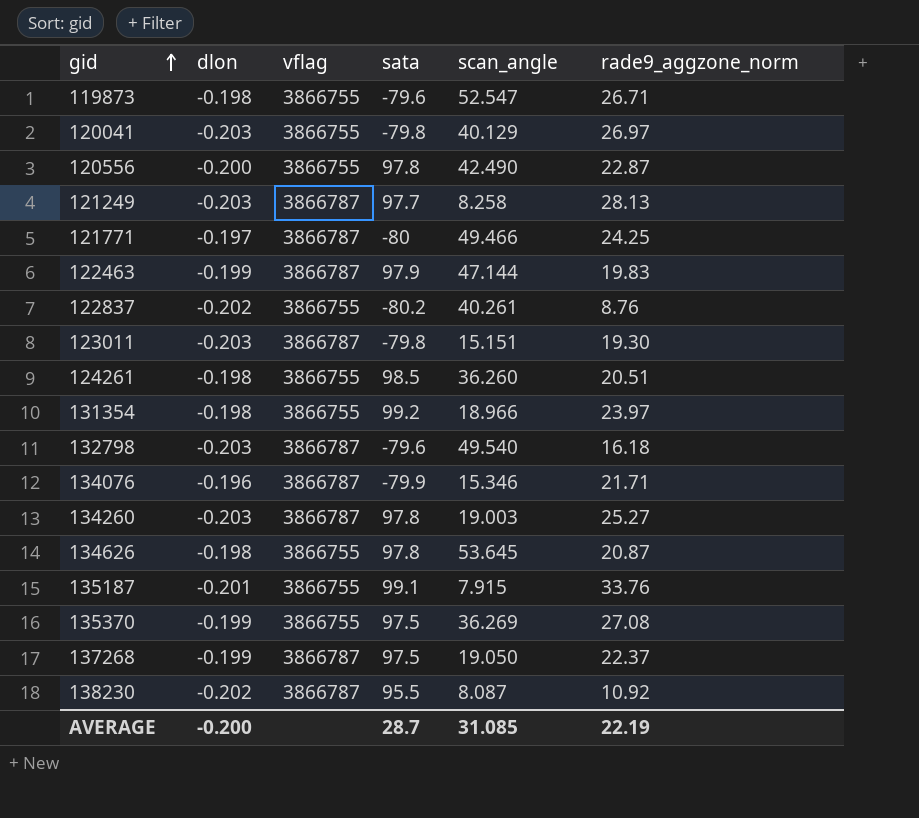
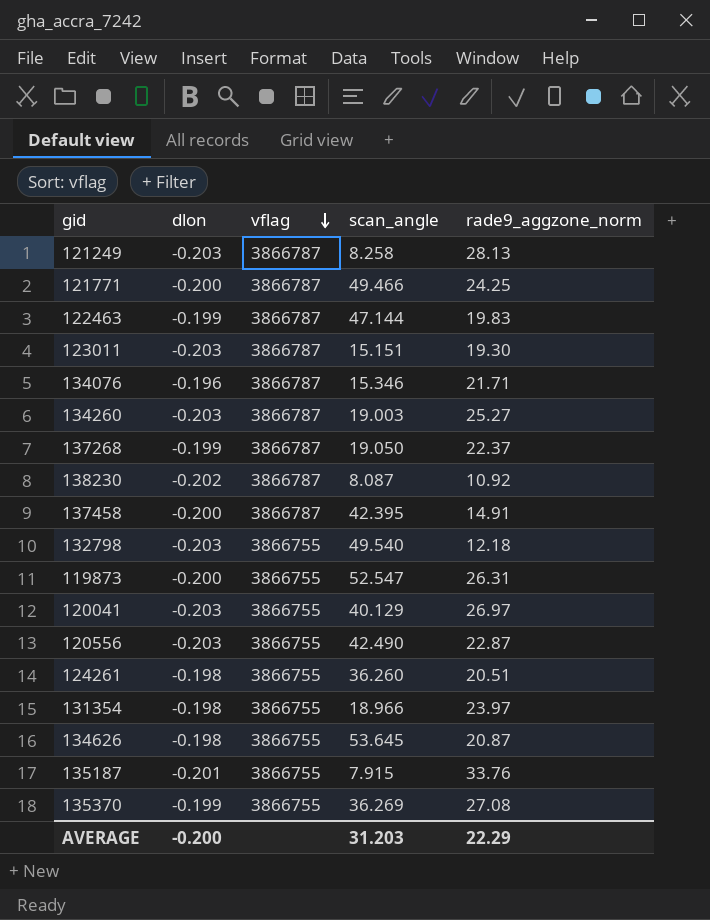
row order: gid ascending -> vflag descending
column sata | position: 4 -> none
row 122837: -0.202 | 3866755 | -80.2 | 40.261 | 8.76 -> none
121771 | dlon: -0.197 -> -0.200
row 137458: none -> -0.200 | 3866787 | 42.395 | 14.91
132798 | vflag: 3866787 -> 3866755
132798 | rade9_aggzone_norm: 16.18 -> 12.18
119873 | dlon: -0.198 -> -0.200
119873 | rade9_aggzone_norm: 26.71 -> 26.31
120556 | dlon: -0.200 -> -0.203
AVERAGE | scan_angle: 31.085 -> 31.203
AVERAGE | rade9_aggzone_norm: 22.19 -> 22.29

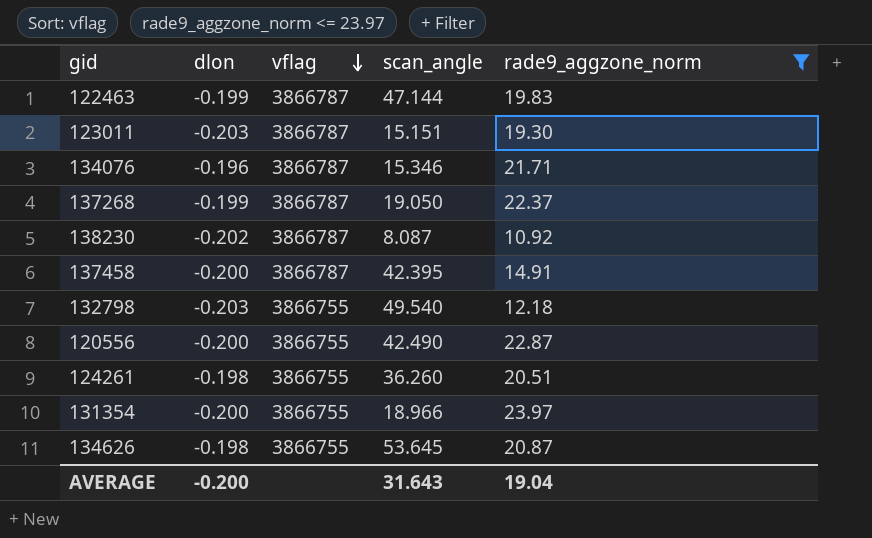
filter: none -> rade9_aggzone_norm <= 23.97
120556 | dlon: -0.203 -> -0.200
131354 | dlon: -0.198 -> -0.200
AVERAGE | scan_angle: 31.203 -> 31.643
AVERAGE | rade9_aggzone_norm: 22.29 -> 19.04

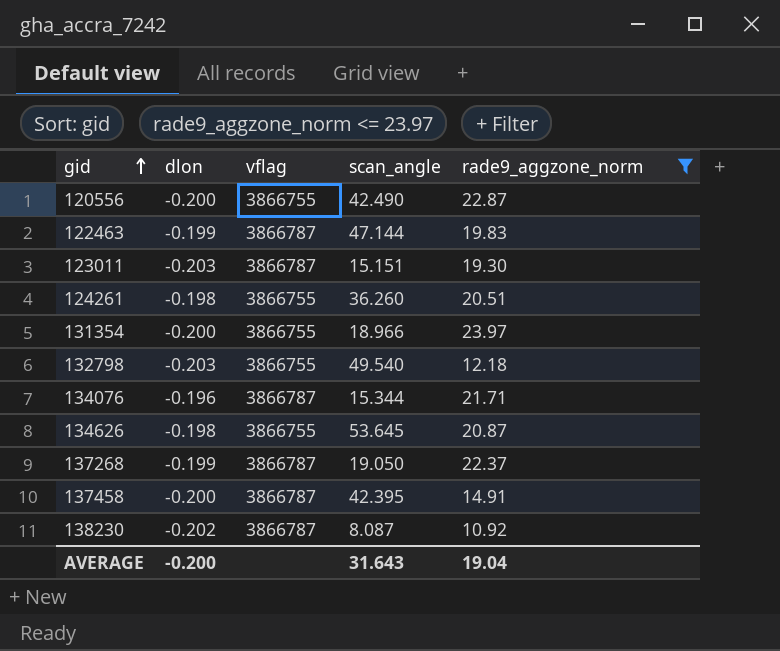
row order: vflag descending -> gid ascending
134076 | scan_angle: 15.346 -> 15.344

